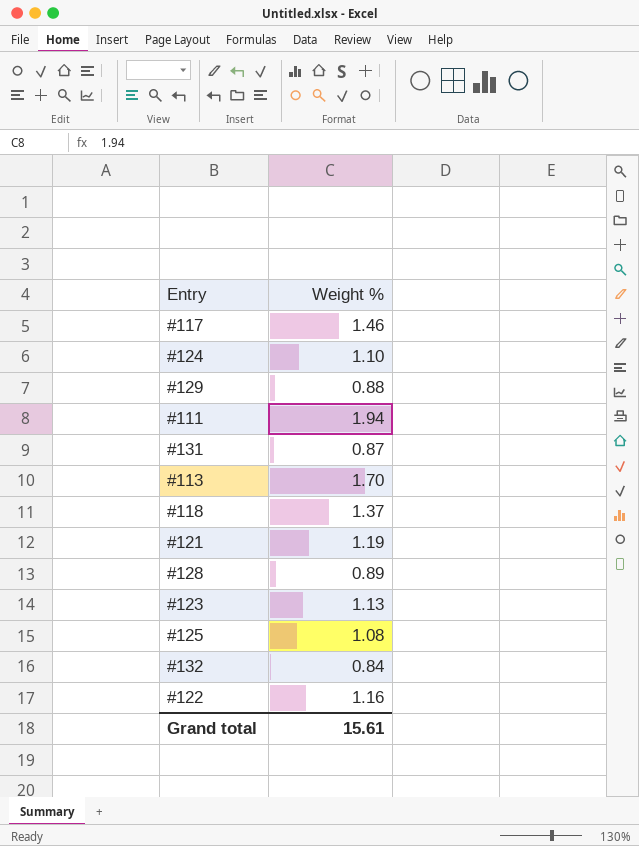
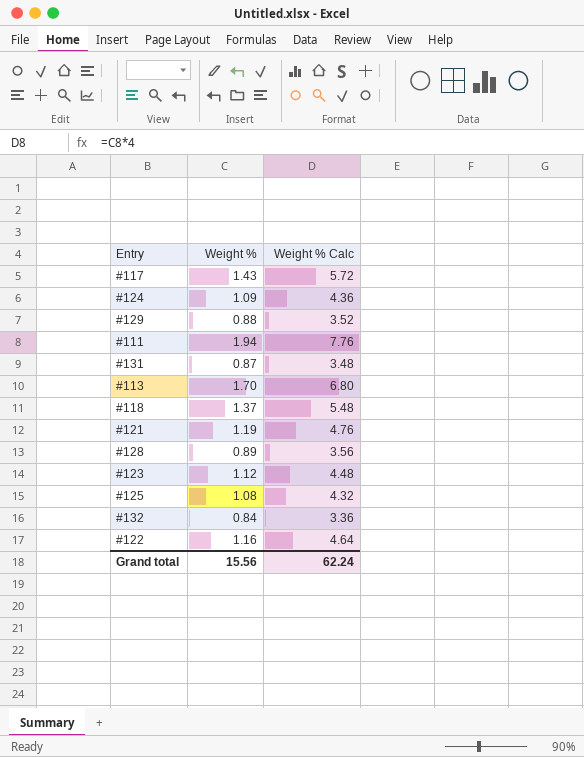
column Weight % Calc | formula: none -> [Weight %] * 4
#117 | Weight %: 1.46 -> 1.43
#124 | Weight %: 1.10 -> 1.09
#123 | Weight %: 1.13 -> 1.12
Grand total | Weight %: 15.61 -> 15.56

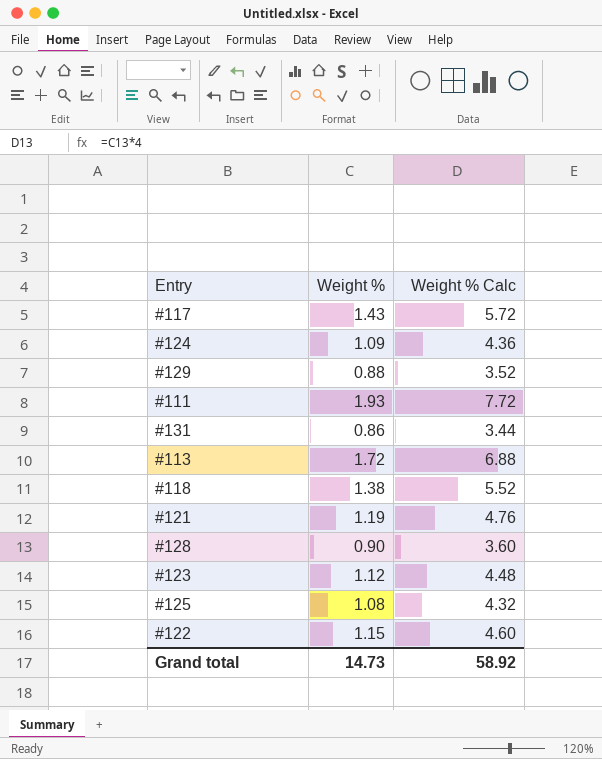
row #132: 0.84 | 3.36 -> none
#111 | Weight %: 1.94 -> 1.93
#111 | Weight % Calc: 7.76 -> 7.72
#131 | Weight %: 0.87 -> 0.86
#131 | Weight % Calc: 3.48 -> 3.44
#113 | Weight %: 1.70 -> 1.72
#113 | Weight % Calc: 6.80 -> 6.88
#118 | Weight %: 1.37 -> 1.38
#118 | Weight % Calc: 5.48 -> 5.52
#128 | Weight %: 0.89 -> 0.90
#128 | Weight % Calc: 3.56 -> 3.60
#122 | Weight %: 1.16 -> 1.15
#122 | Weight % Calc: 4.64 -> 4.60
Grand total | Weight %: 15.56 -> 14.73
Grand total | Weight % Calc: 62.24 -> 58.92

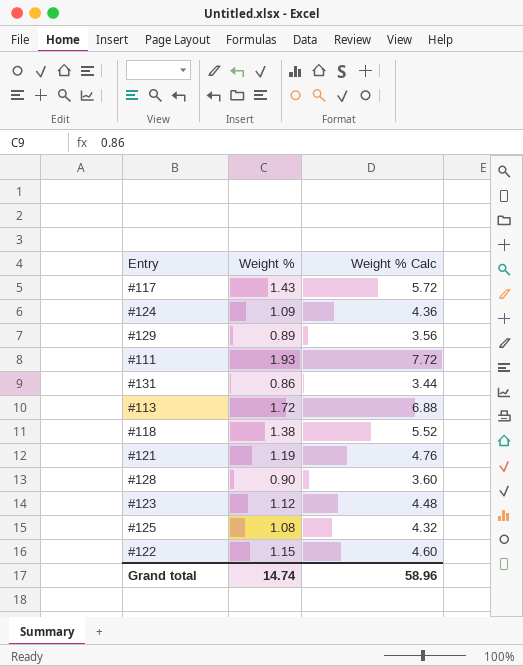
#129 | Weight %: 0.88 -> 0.89
#129 | Weight % Calc: 3.52 -> 3.56
Grand total | Weight %: 14.73 -> 14.74
Grand total | Weight % Calc: 58.92 -> 58.96

